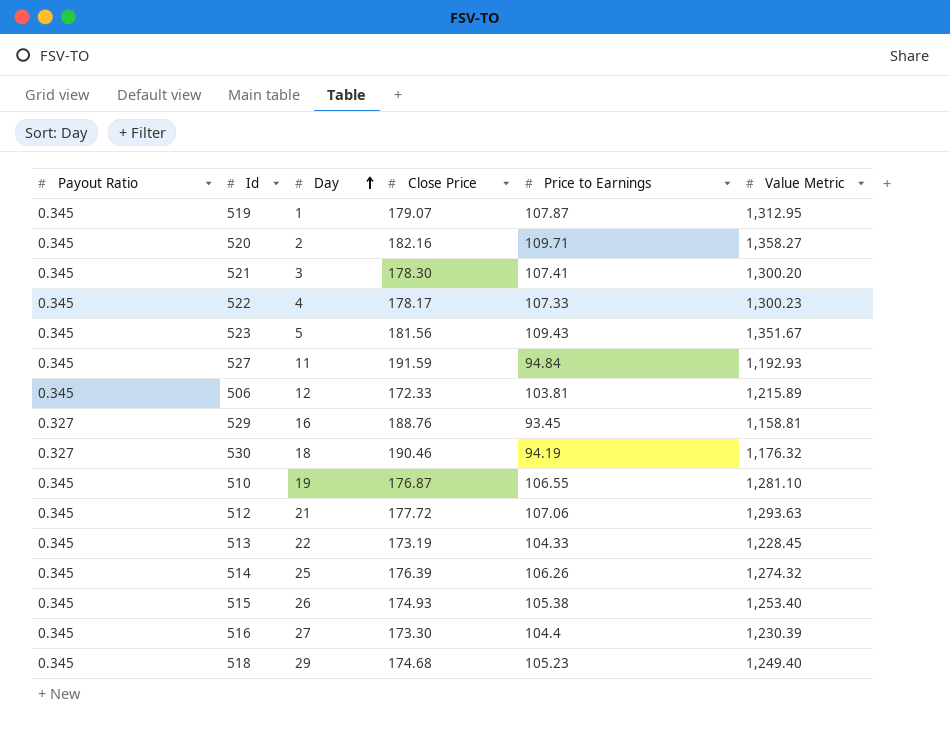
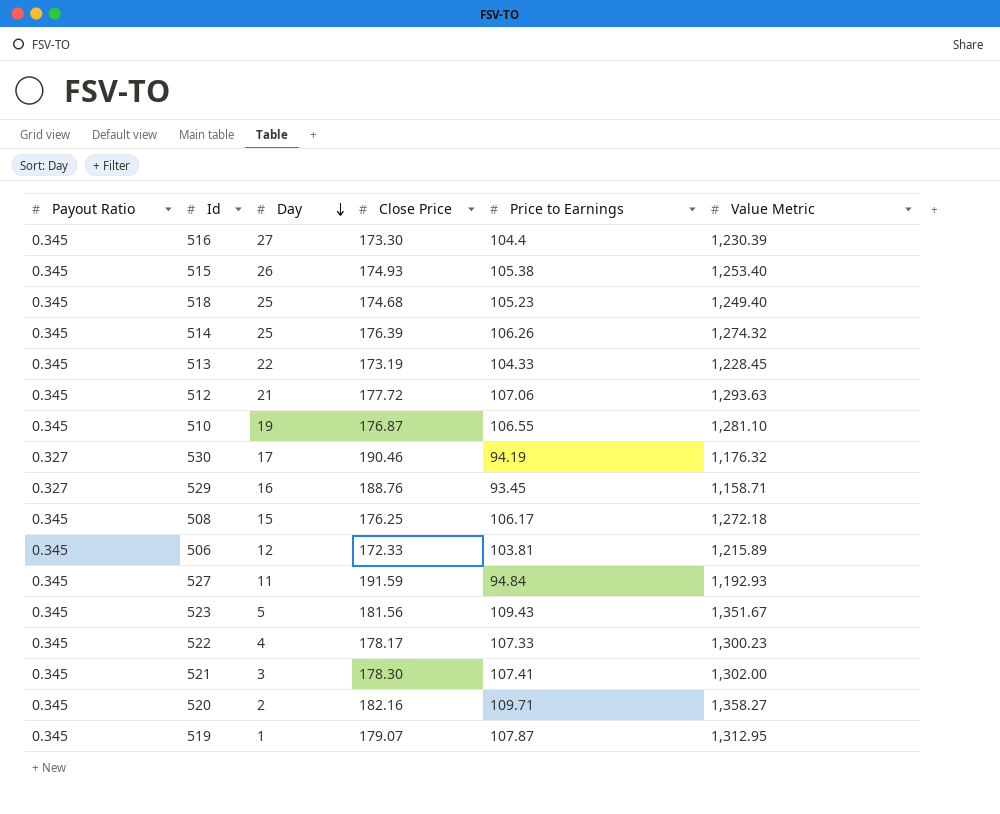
row order: Day ascending -> Day descending
518 | Day: 29 -> 25
530 | Day: 18 -> 17
529 | Value Metric: 1,158.81 -> 1,158.71
row 508: none -> 0.345 | 15 | 176.25 | 106.17 | 1,272.18
521 | Value Metric: 1,300.20 -> 1,302.00

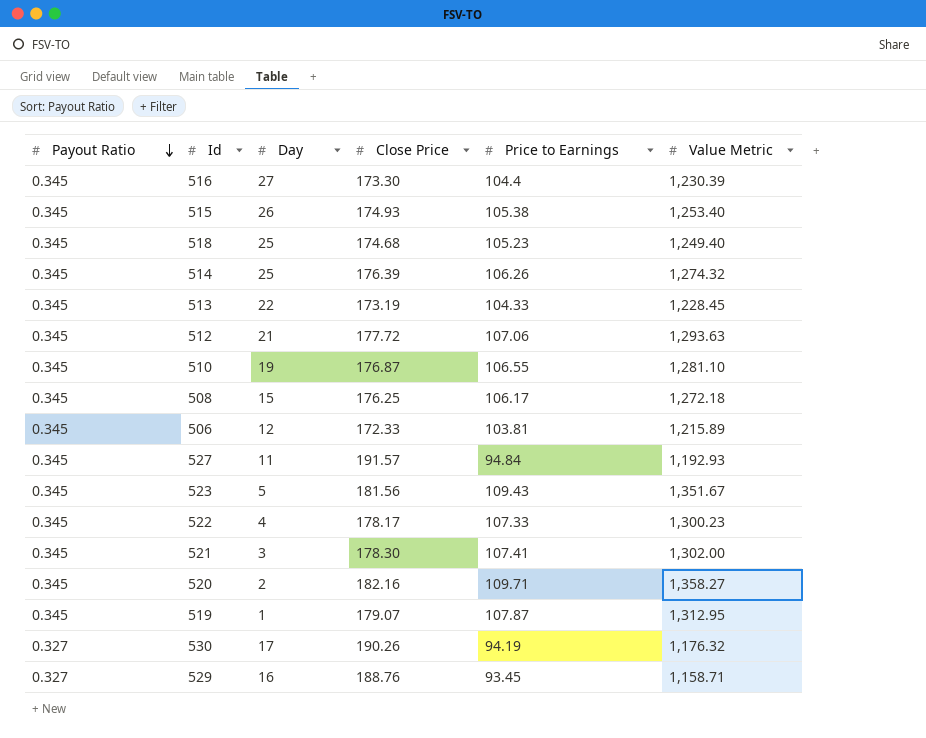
row order: Day descending -> Payout Ratio descending
527 | Close Price: 191.59 -> 191.57
530 | Close Price: 190.46 -> 190.26

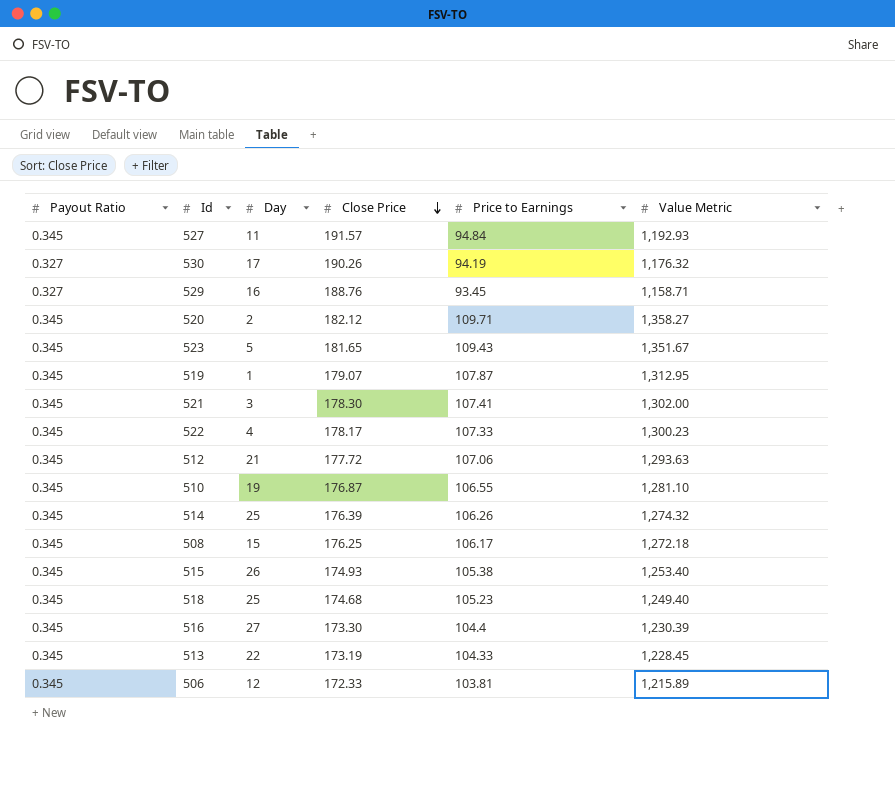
row order: Payout Ratio descending -> Close Price descending
520 | Close Price: 182.16 -> 182.12
523 | Close Price: 181.56 -> 181.65

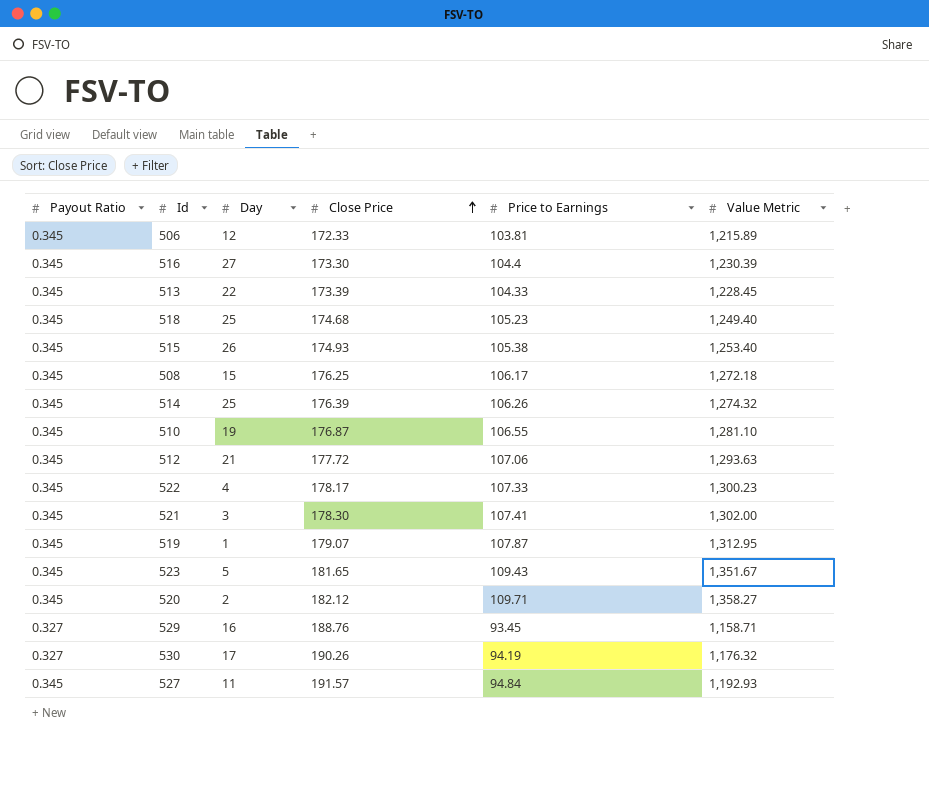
row order: Close Price descending -> Close Price ascending
513 | Close Price: 173.19 -> 173.39

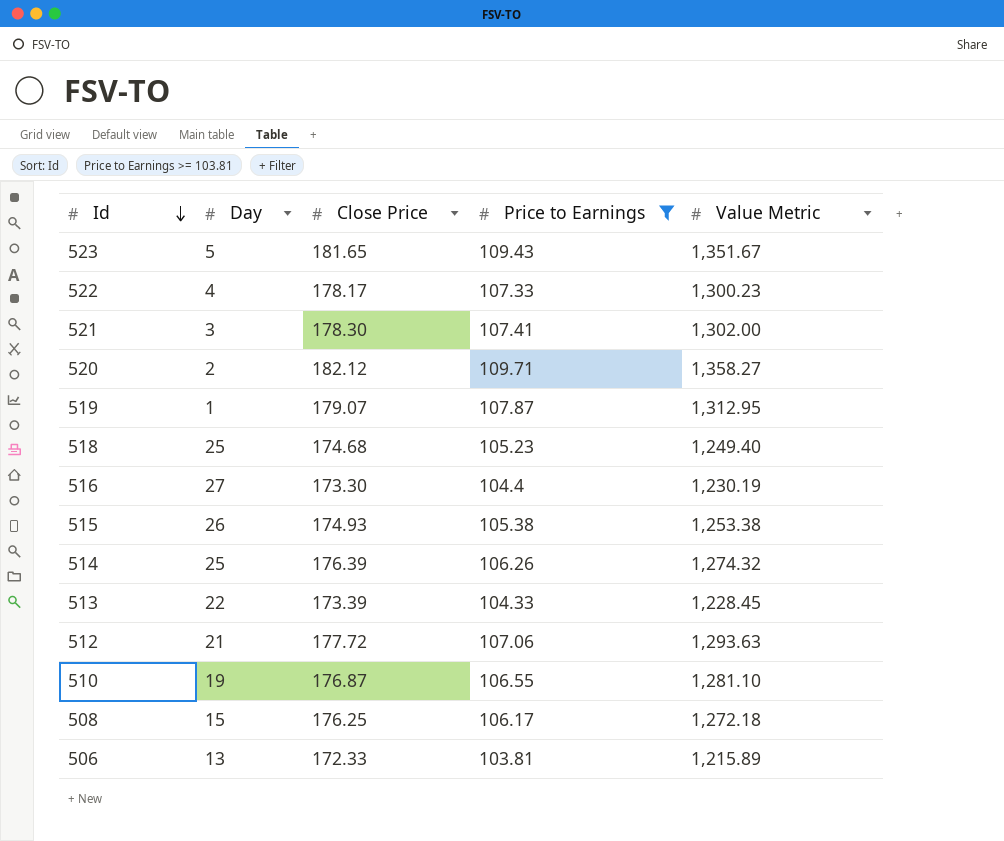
filter: none -> Price to Earnings >= 103.81
row order: Close Price ascending -> Id descending
column Payout Ratio | position: 1 -> none
516 | Value Metric: 1,230.39 -> 1,230.19
515 | Value Metric: 1,253.40 -> 1,253.38
506 | Day: 12 -> 13

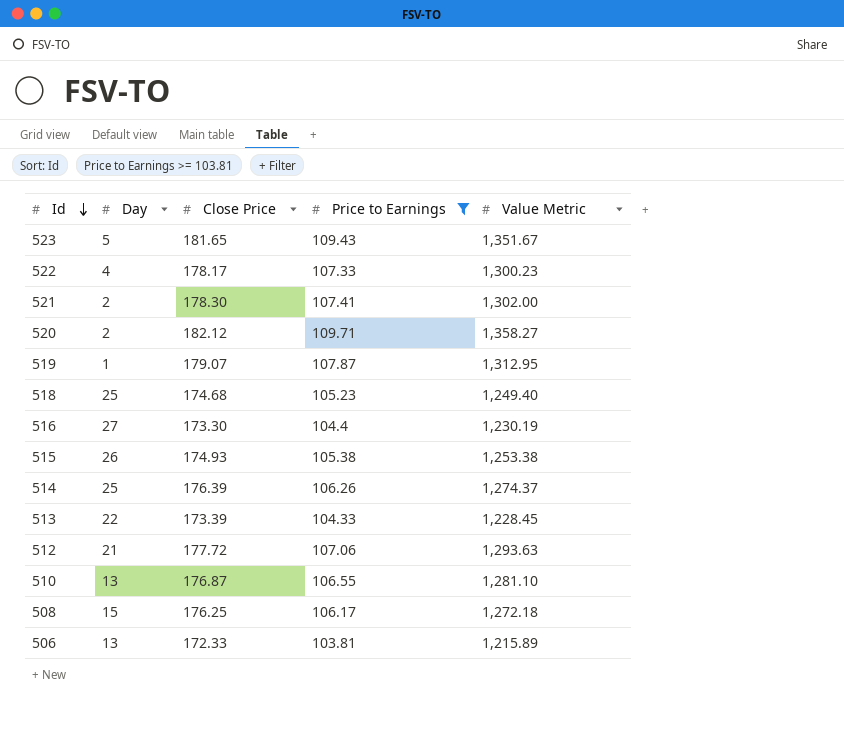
521 | Day: 3 -> 2
514 | Value Metric: 1,274.32 -> 1,274.37
510 | Day: 19 -> 13

